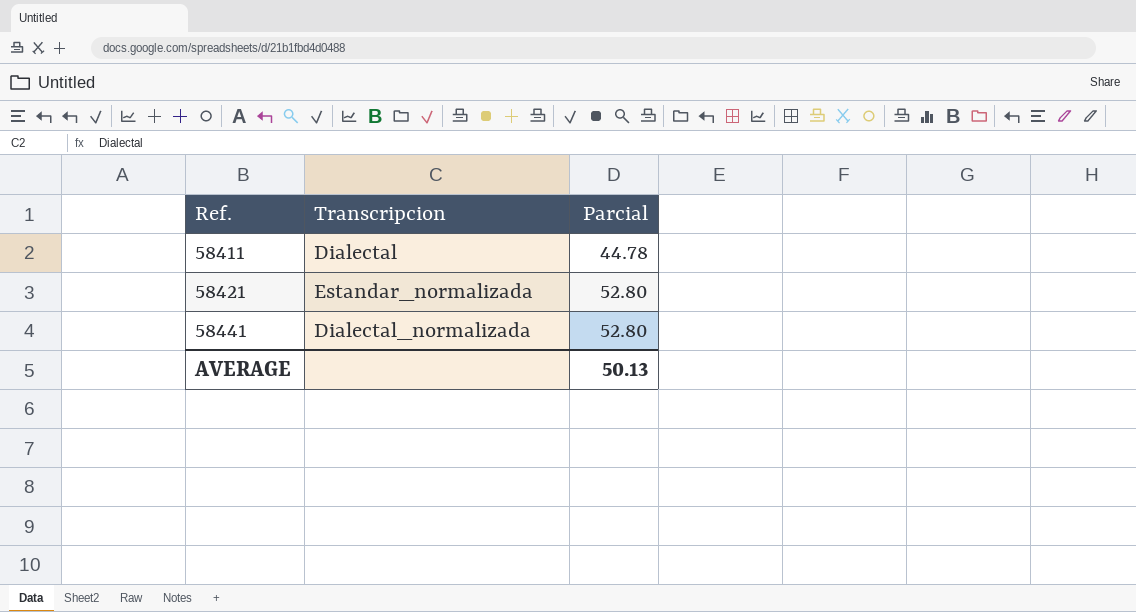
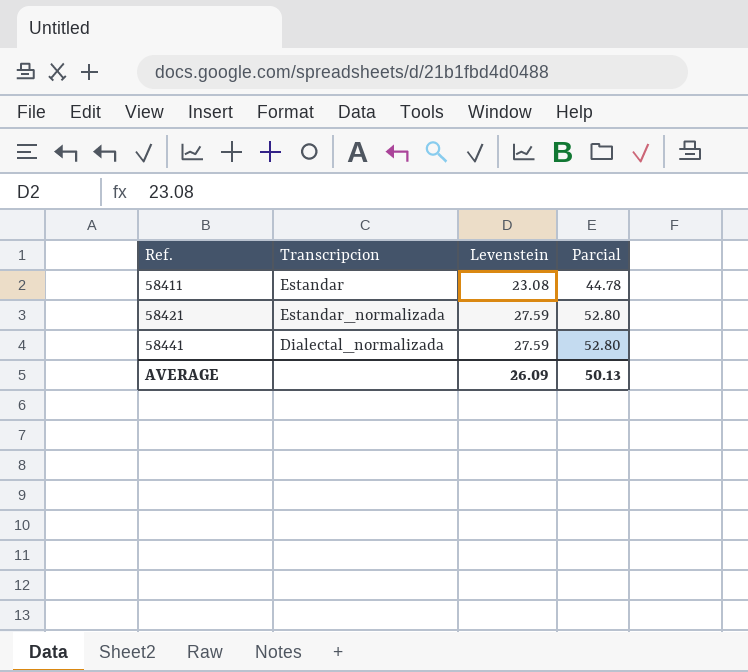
column Levenstein | position: none -> 3
58411 | Transcripcion: Dialectal -> Estandar

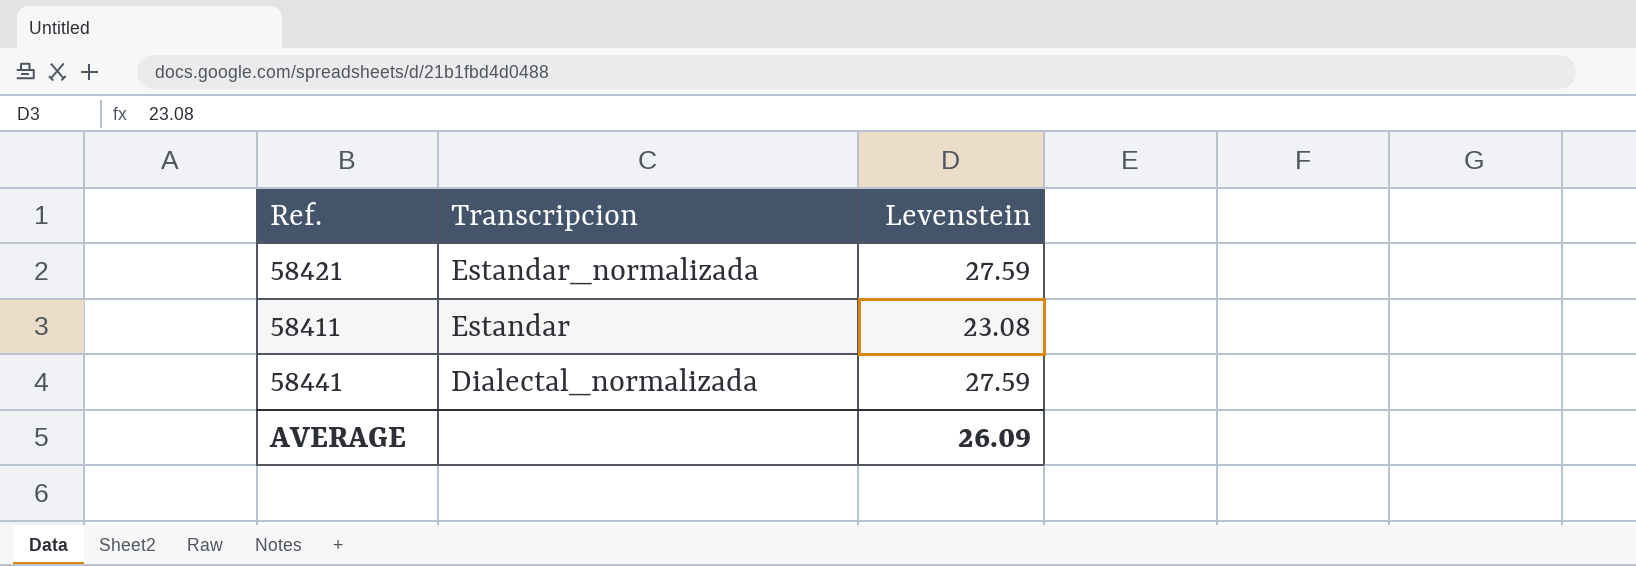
row order: Ref. ascending -> Transcripcion descending
column Parcial | position: 4 -> none

